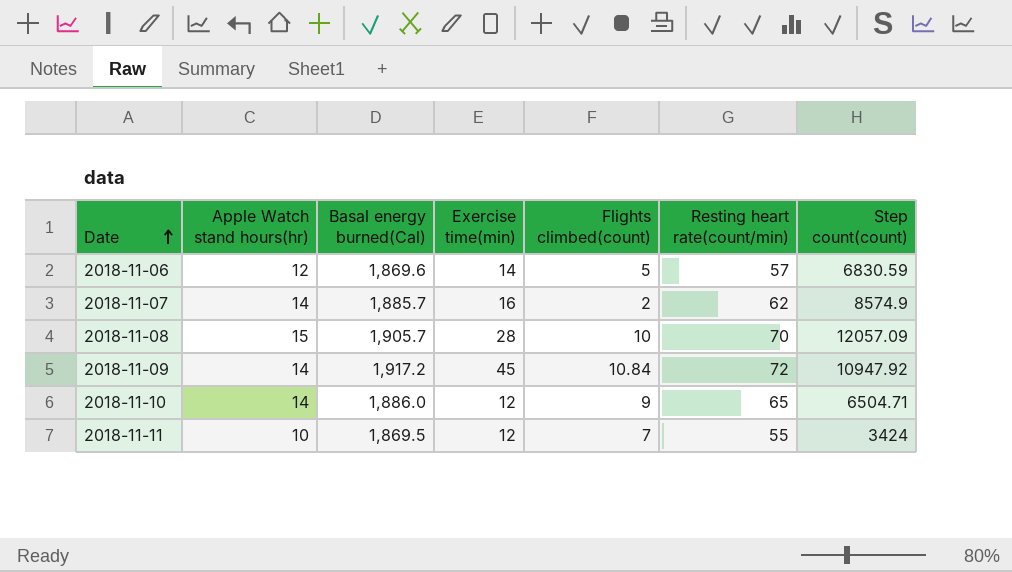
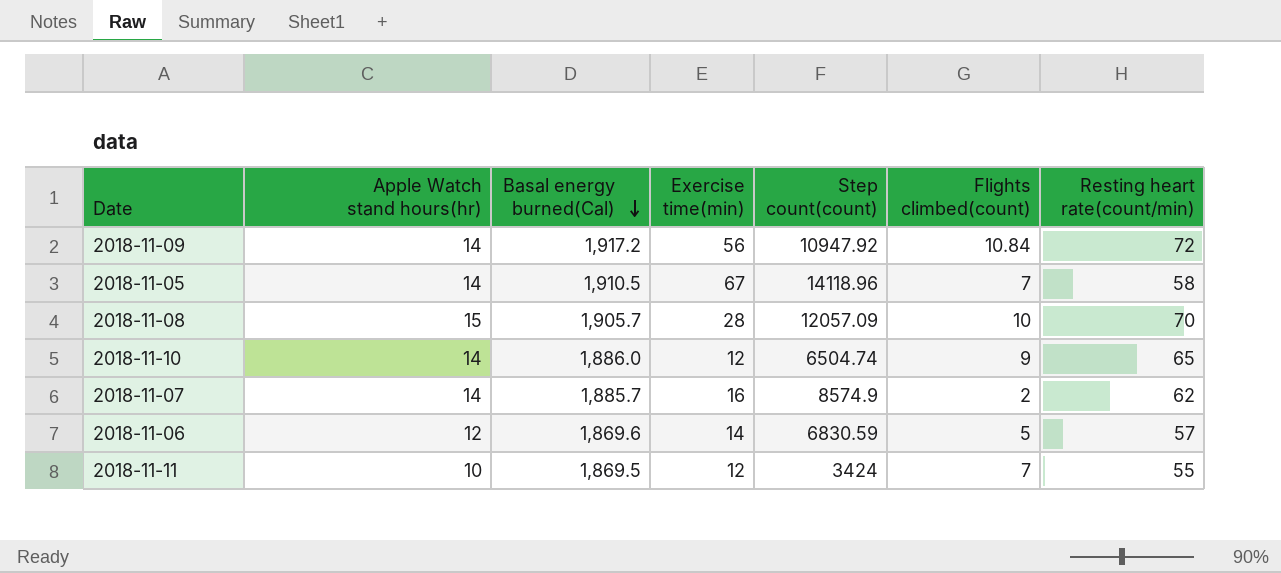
row order: Date ascending -> Basal energy burned(Cal) descending
column Step count(count) | position: 7 -> 5
2018-11-09 | Exercise time(min): 45 -> 56
row 2018-11-05: none -> 14 | 1,910.5 | 67 | 14118.96 | 7 | 58
2018-11-10 | Step count(count): 6504.71 -> 6504.74

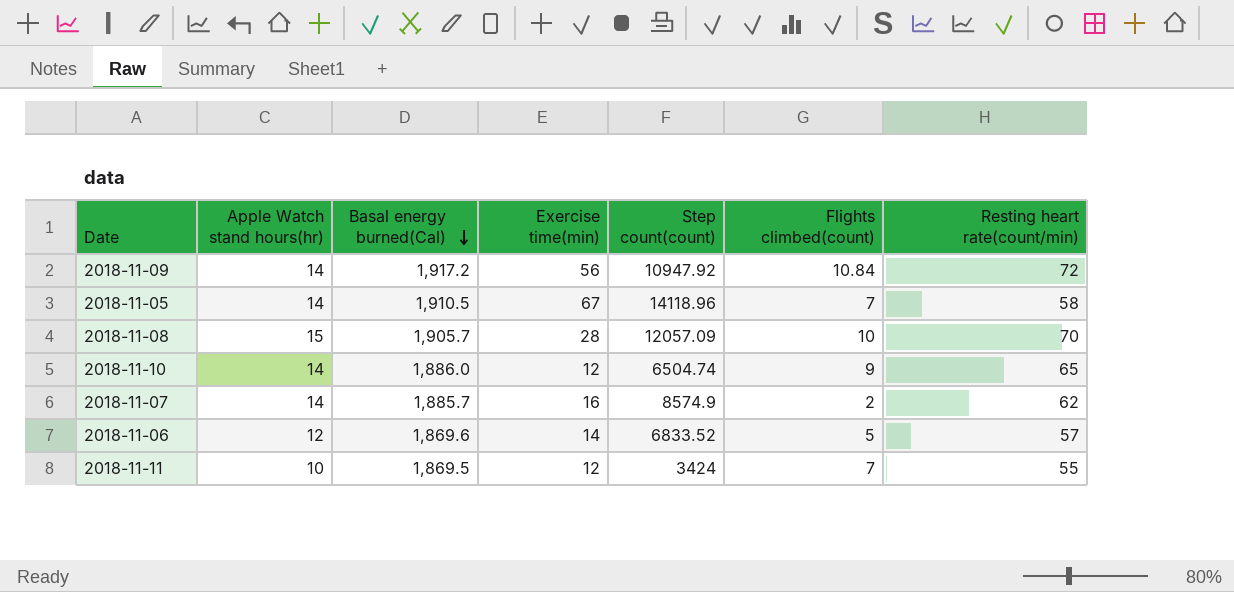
2018-11-06 | Step count(count): 6830.59 -> 6833.52

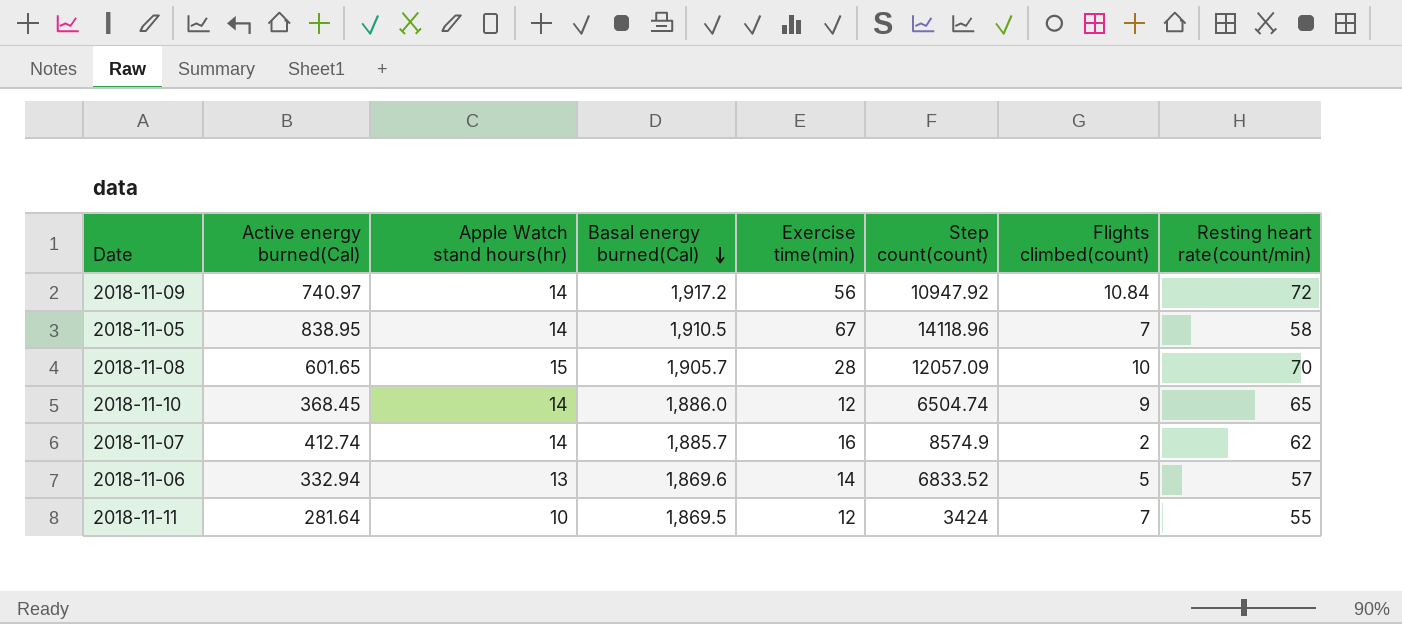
column Active energy burned(Cal) | position: none -> 2
2018-11-06 | Apple Watch stand hours(hr): 12 -> 13

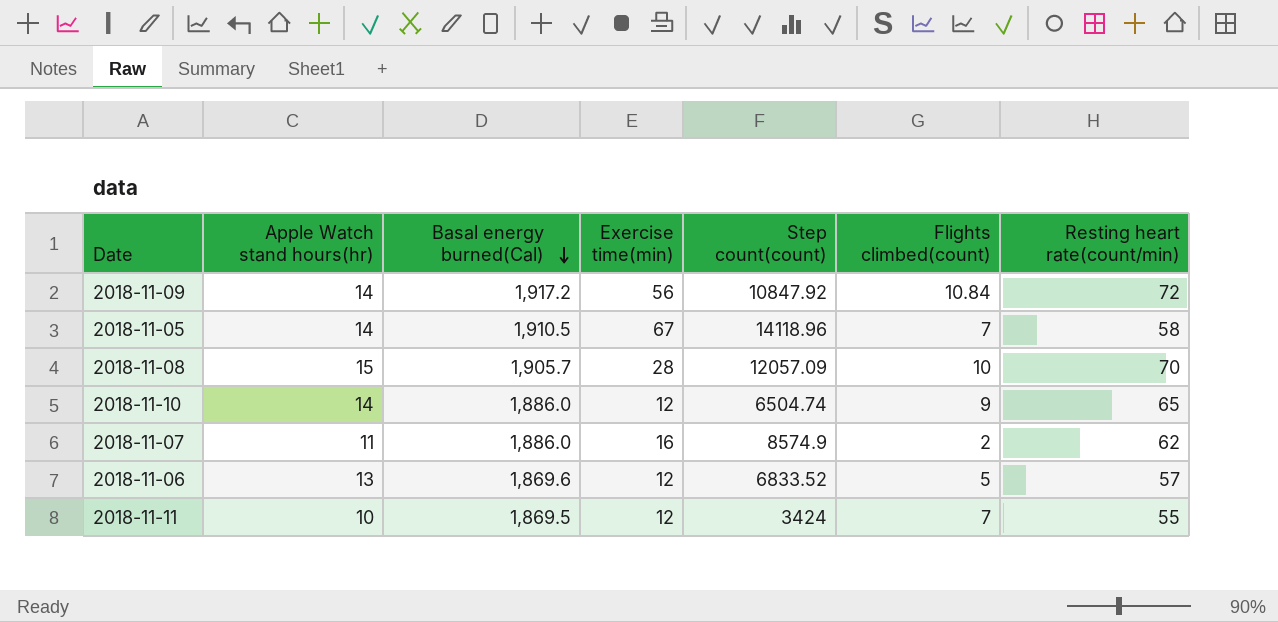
column Active energy burned(Cal) | position: 2 -> none
2018-11-09 | Step count(count): 10947.92 -> 10847.92
2018-11-07 | Apple Watch stand hours(hr): 14 -> 11
2018-11-07 | Basal energy burned(Cal): 1,885.7 -> 1,886.0
2018-11-06 | Exercise time(min): 14 -> 12

